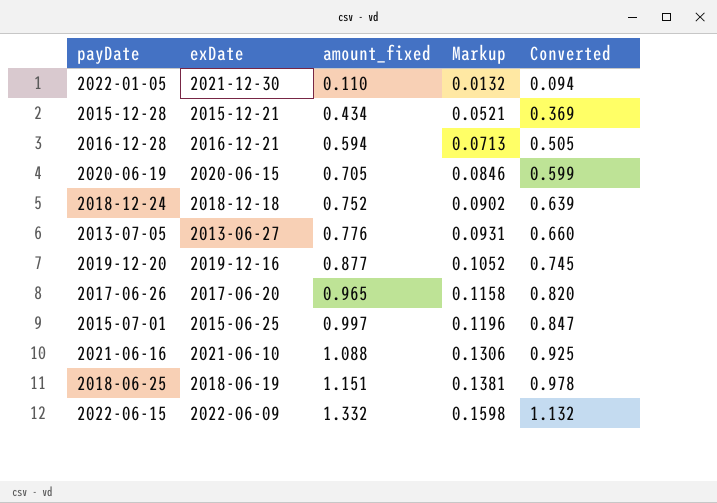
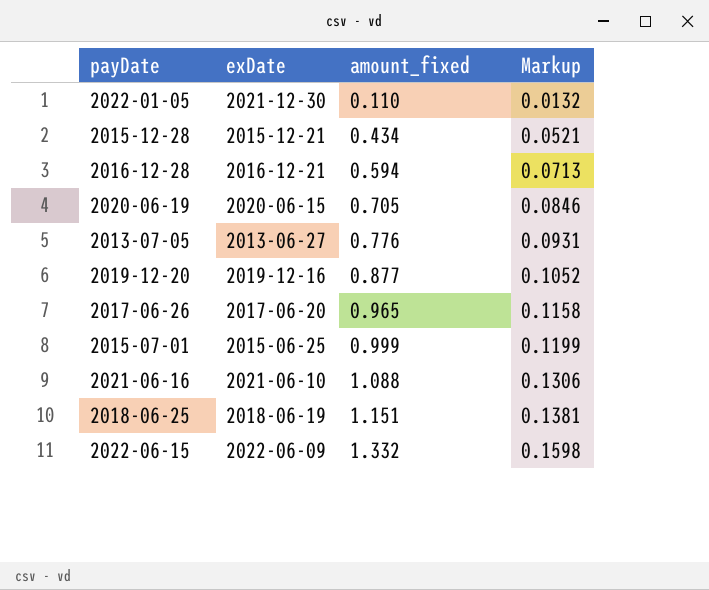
column Converted | formula: [amount_fixed] * 0.85 -> none
row 2018-12-24: 2018-12-18 | 0.752 | 0.0902 | 0.639 -> none
2015-07-01 | amount_fixed: 0.997 -> 0.999
2015-07-01 | Markup: 0.1196 -> 0.1199

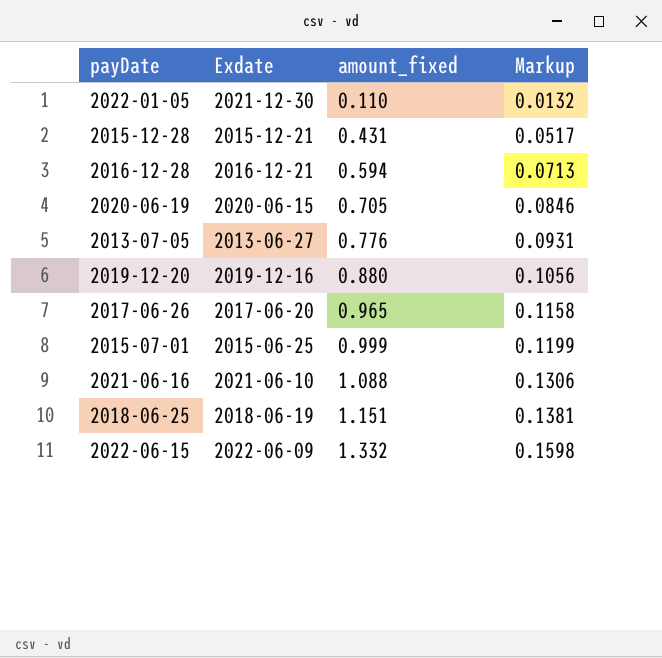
column name: exDate -> Exdate
2015-12-28 | amount_fixed: 0.434 -> 0.431
2015-12-28 | Markup: 0.0521 -> 0.0517
2019-12-20 | amount_fixed: 0.877 -> 0.880
2019-12-20 | Markup: 0.1052 -> 0.1056

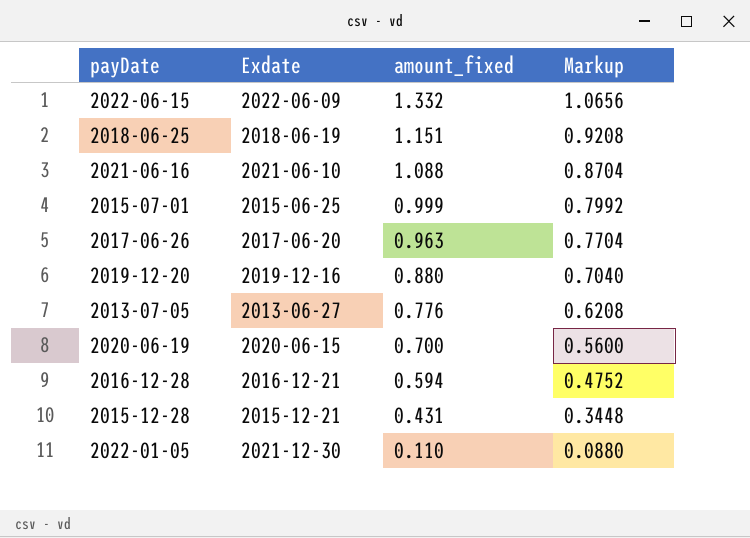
row order: amount_fixed ascending -> amount_fixed descending
column Markup | formula: [amount_fixed] * 0.12 -> [amount_fixed] * 0.8
2017-06-26 | amount_fixed: 0.965 -> 0.963
2020-06-19 | amount_fixed: 0.705 -> 0.700

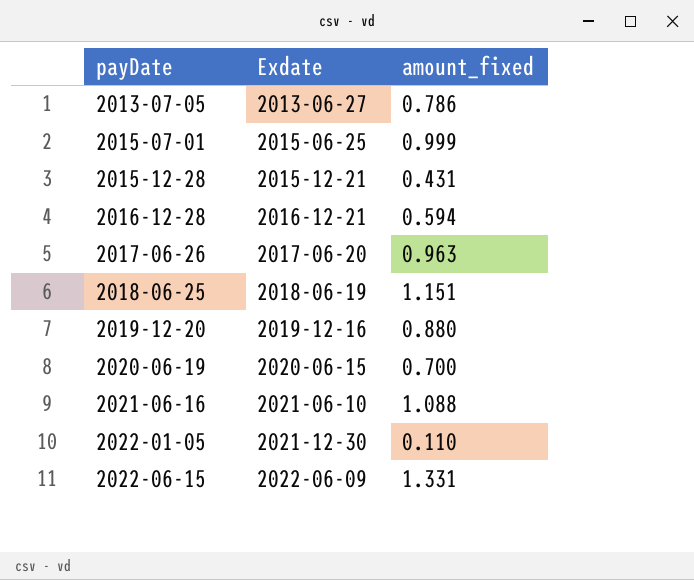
row order: amount_fixed descending -> payDate ascending
column Markup | formula: [amount_fixed] * 0.8 -> none
2013-07-05 | amount_fixed: 0.776 -> 0.786
2022-06-15 | amount_fixed: 1.332 -> 1.331

